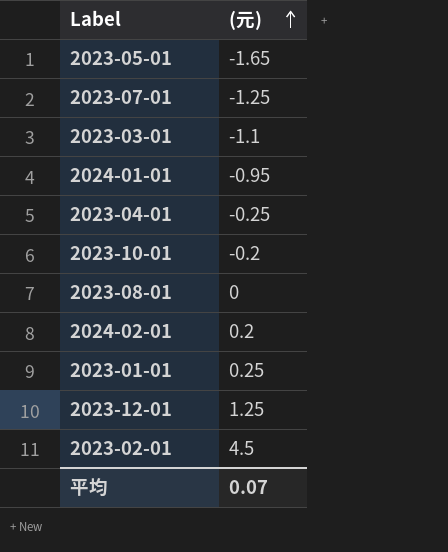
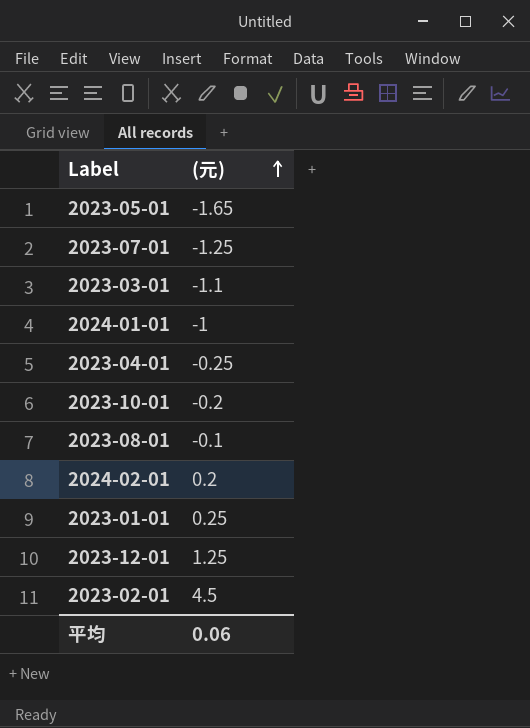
2024-01-01 | (元): -0.95 -> -1
2023-08-01 | (元): 0 -> -0.1
平均 | (元): 0.07 -> 0.06

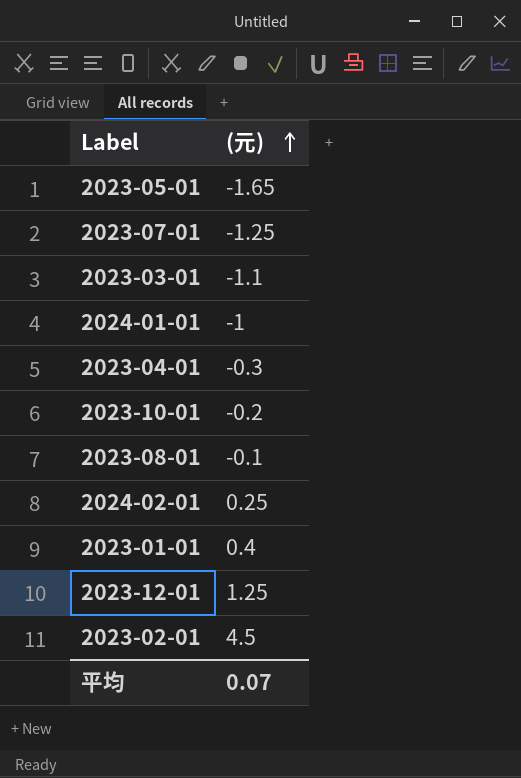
2023-04-01 | (元): -0.25 -> -0.3
2024-02-01 | (元): 0.2 -> 0.25
2023-01-01 | (元): 0.25 -> 0.4
平均 | (元): 0.06 -> 0.07

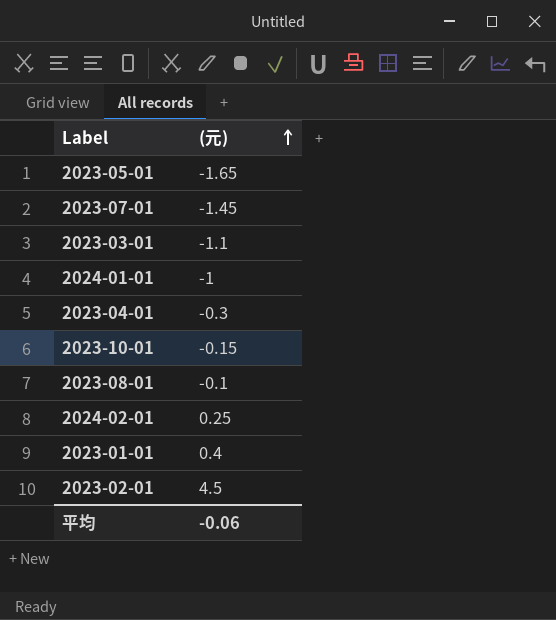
row 2023-12-01: 1.25 -> none
2023-07-01 | (元): -1.25 -> -1.45
2023-10-01 | (元): -0.2 -> -0.15
平均 | (元): 0.07 -> -0.06

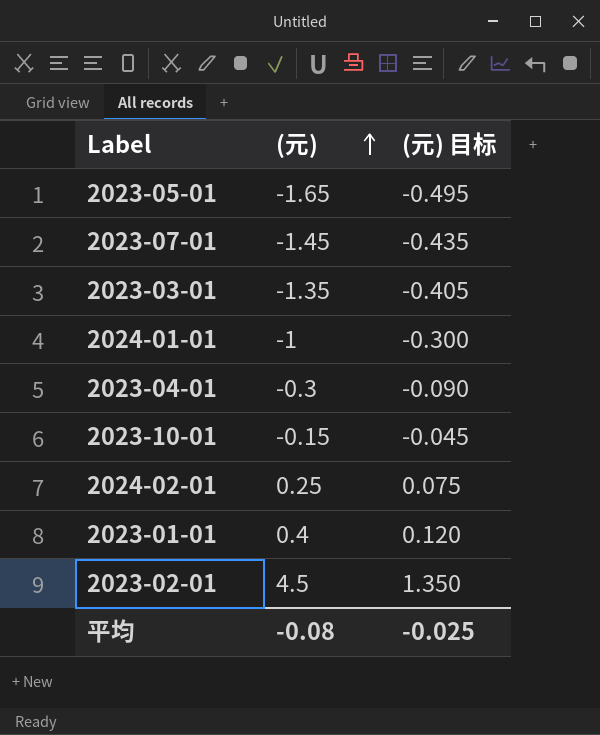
column (元) 目标 | formula: none -> [(元)] * 0.3
row 2023-08-01: -0.1 -> none
2023-03-01 | (元): -1.1 -> -1.35
平均 | (元): -0.06 -> -0.08

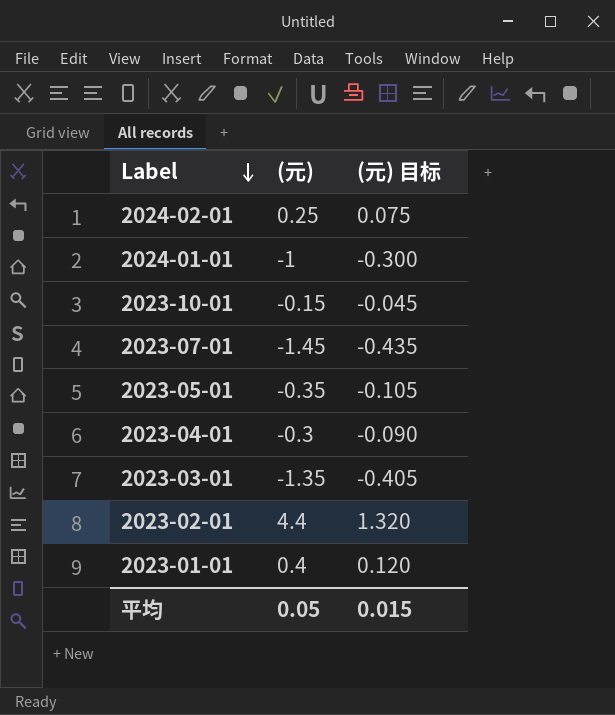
row order: (元) ascending -> Label descending
2023-05-01 | (元): -1.65 -> -0.35
2023-05-01 | (元) 目标: -0.495 -> -0.105
2023-02-01 | (元): 4.5 -> 4.4
2023-02-01 | (元) 目标: 1.350 -> 1.320
平均 | (元): -0.08 -> 0.05
平均 | (元) 目标: -0.025 -> 0.015

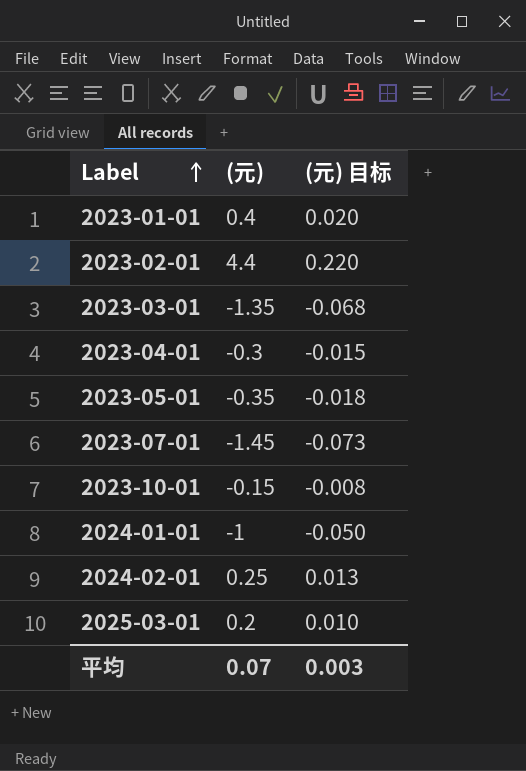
row order: Label descending -> Label ascending
column (元) 目标 | formula: [(元)] * 0.3 -> [(元)] * 0.05
row 2025-03-01: none -> 0.2 | 0.010
平均 | (元): 0.05 -> 0.07
平均 | (元) 目标: 0.015 -> 0.003

